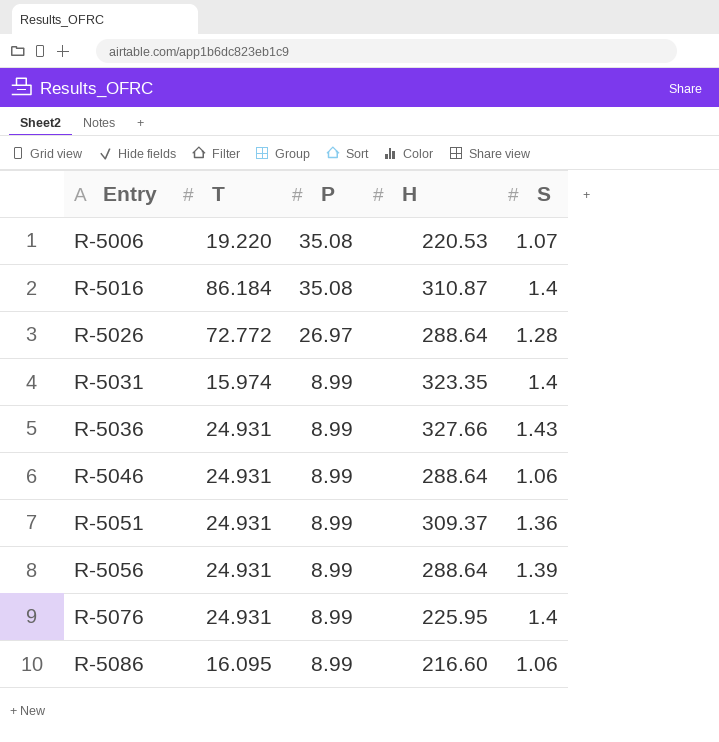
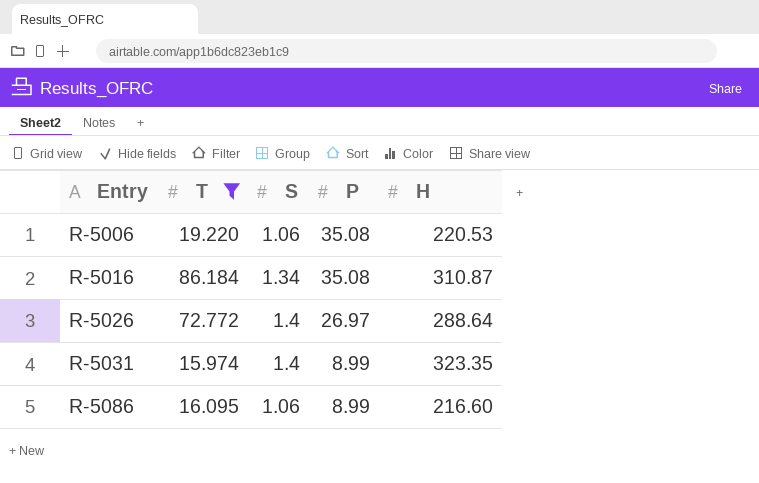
filter: none -> T != 24.931
column S | position: 5 -> 3
R-5006 | S: 1.07 -> 1.06
R-5016 | S: 1.4 -> 1.34
R-5026 | S: 1.28 -> 1.4

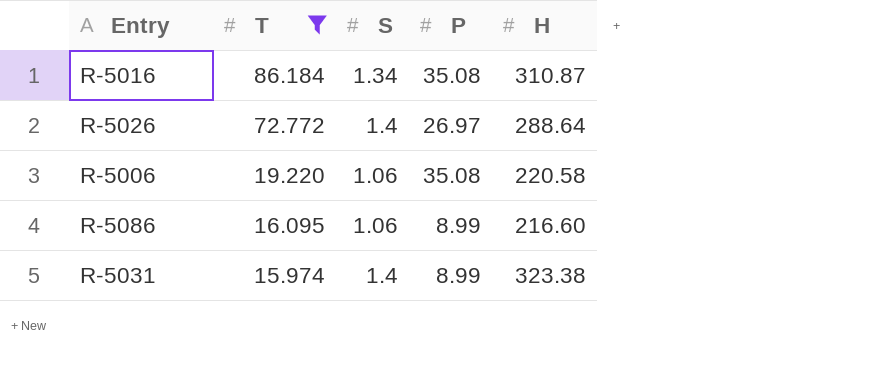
row order: Entry ascending -> T descending
R-5006 | H: 220.53 -> 220.58
R-5031 | H: 323.35 -> 323.38

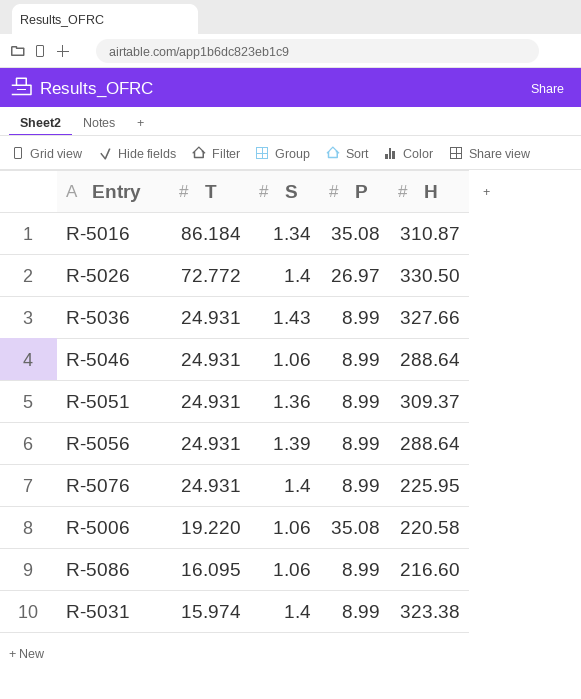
filter: T != 24.931 -> none
R-5026 | H: 288.64 -> 330.50

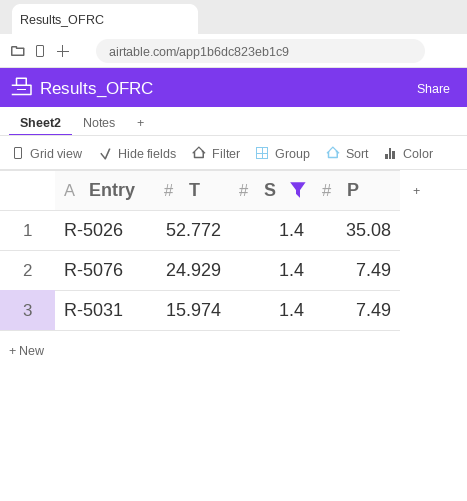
filter: none -> S = 1.4
column H | position: 5 -> none
R-5026 | T: 72.772 -> 52.772
R-5026 | P: 26.97 -> 35.08
R-5076 | T: 24.931 -> 24.929
R-5076 | P: 8.99 -> 7.49
R-5031 | P: 8.99 -> 7.49

